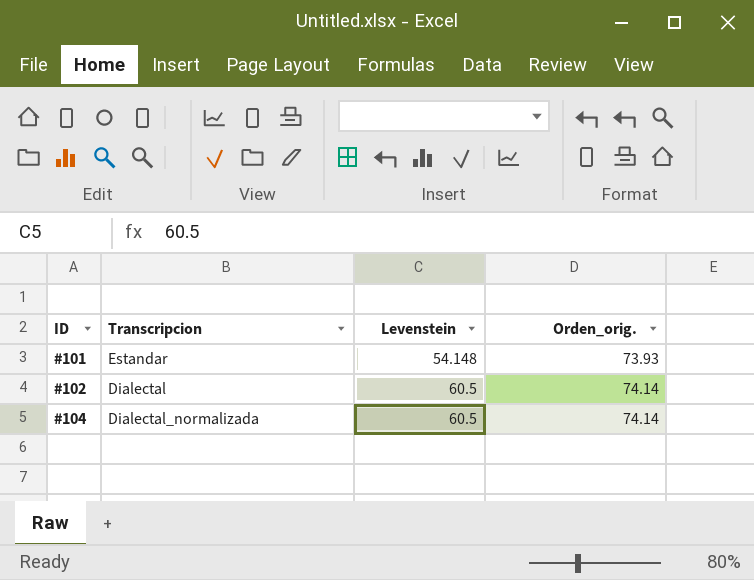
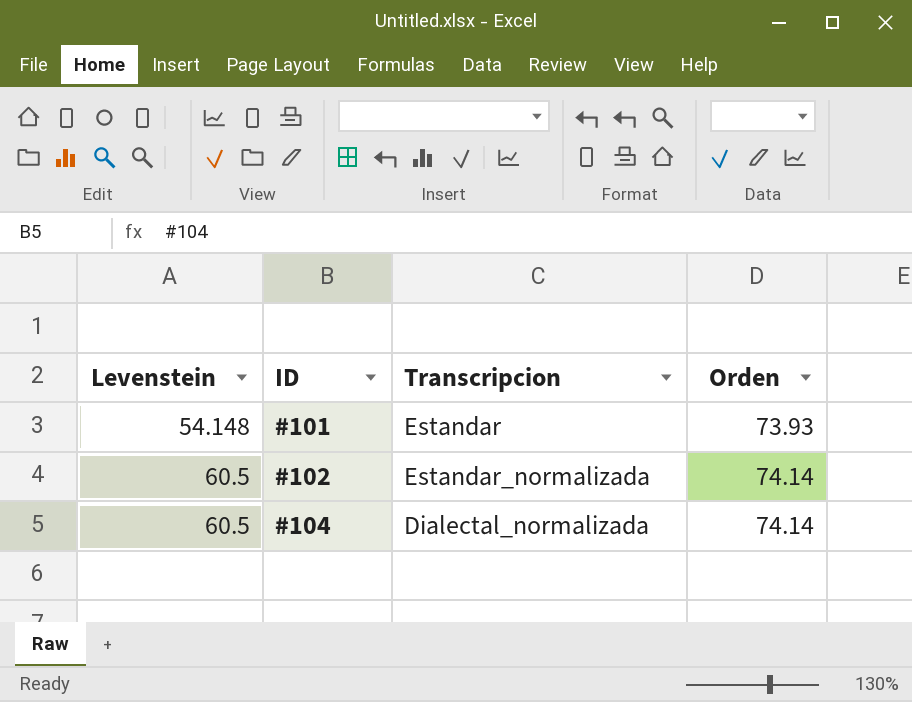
column Levenstein | position: 3 -> 1
column name: Orden_orig. -> Orden
#102 | Transcripcion: Dialectal -> Estandar_normalizada

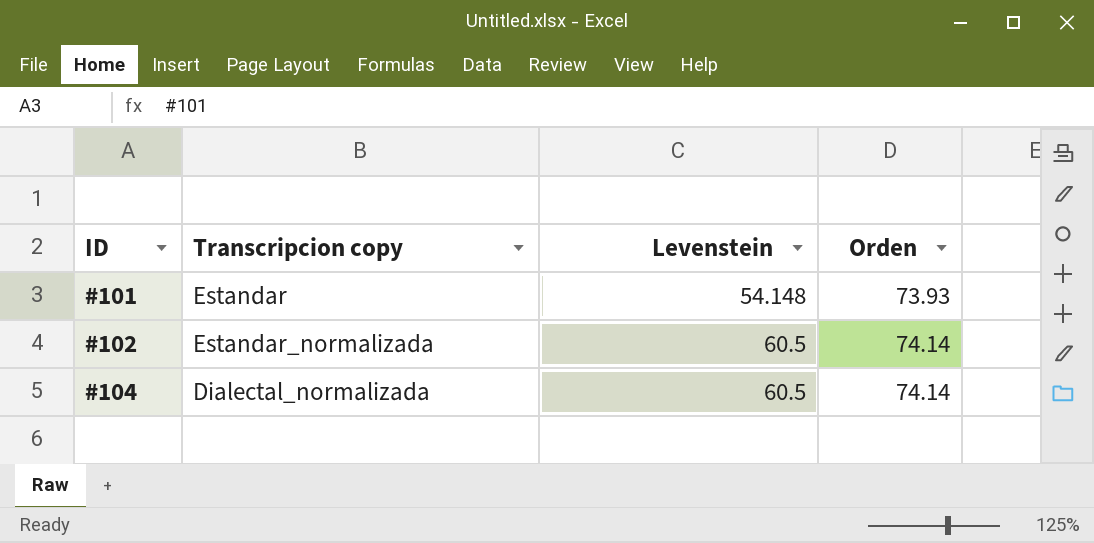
column name: Transcripcion -> Transcripcion copy
column Levenstein | position: 1 -> 3

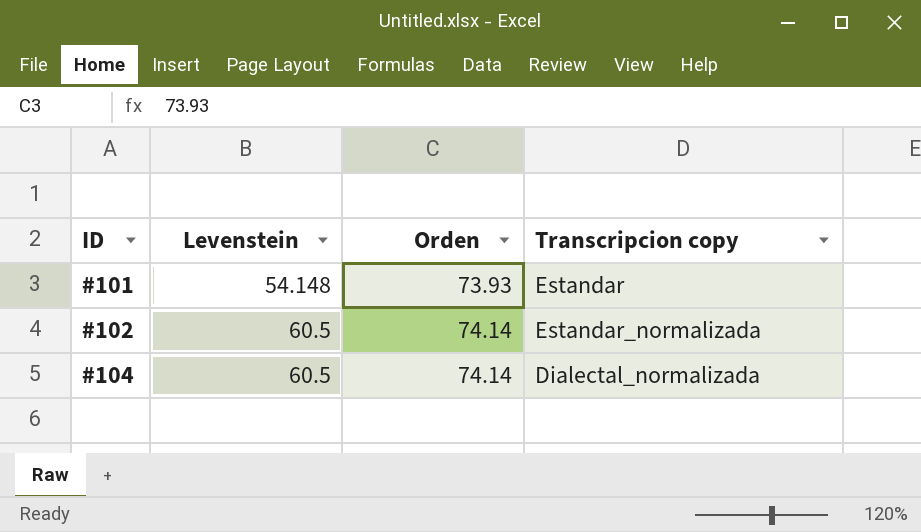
column Transcripcion copy | position: 2 -> 4

